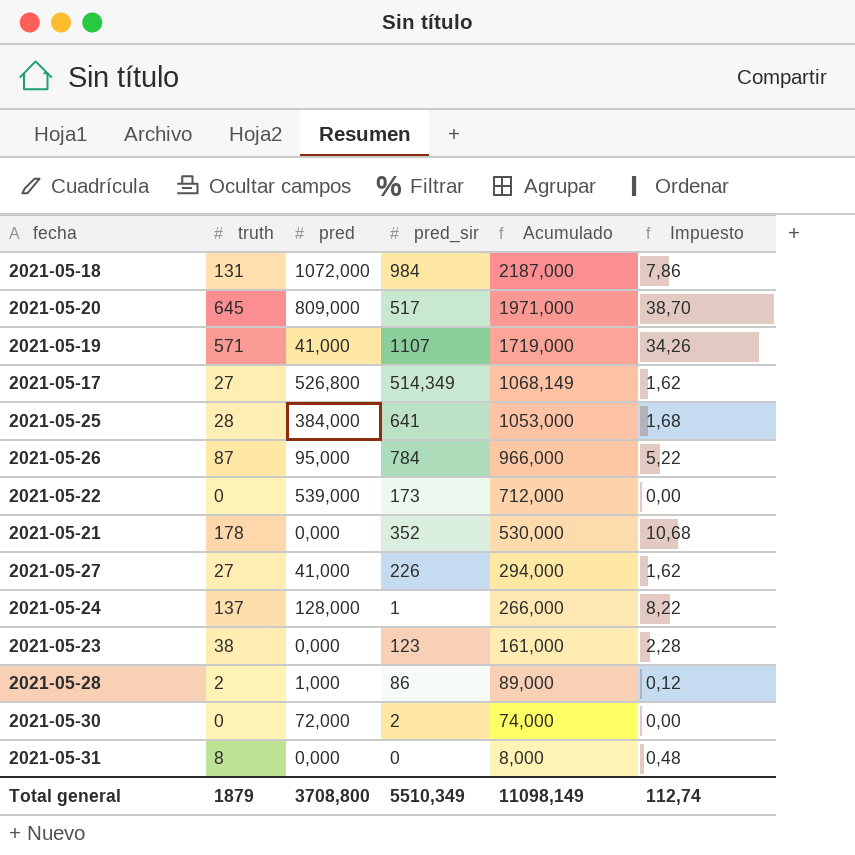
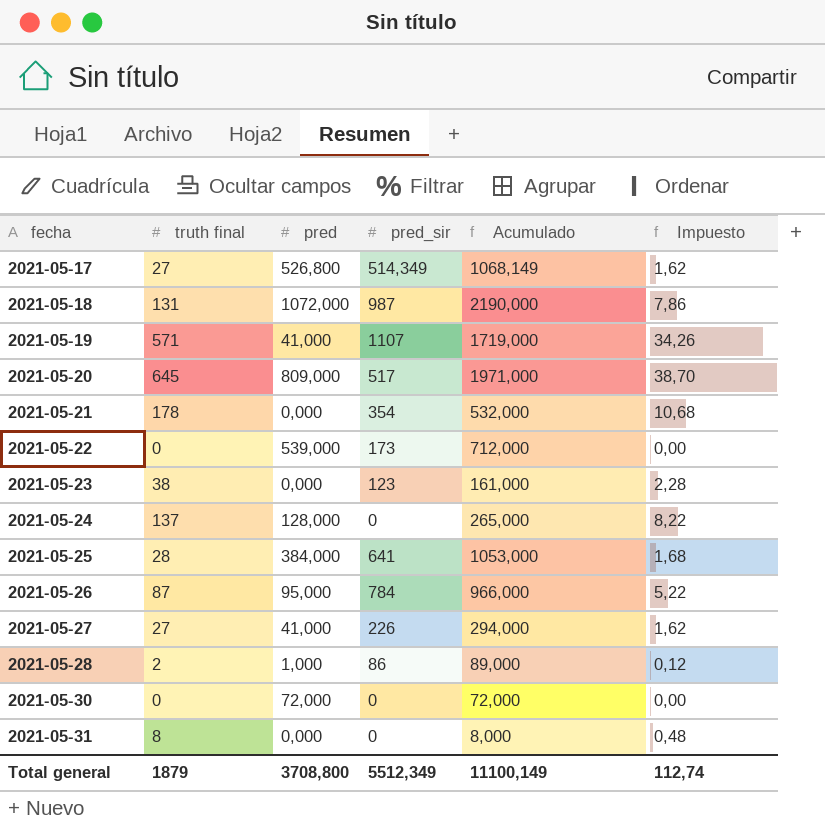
row order: Acumulado descending -> fecha ascending
column name: truth -> truth final
2021-05-18 | pred_sir: 984 -> 987
2021-05-18 | Acumulado: 2187,000 -> 2190,000
2021-05-21 | pred_sir: 352 -> 354
2021-05-21 | Acumulado: 530,000 -> 532,000
2021-05-24 | pred_sir: 1 -> 0
2021-05-24 | Acumulado: 266,000 -> 265,000
2021-05-30 | pred_sir: 2 -> 0
2021-05-30 | Acumulado: 74,000 -> 72,000
Total general | pred_sir: 5510,349 -> 5512,349
Total general | Acumulado: 11098,149 -> 11100,149

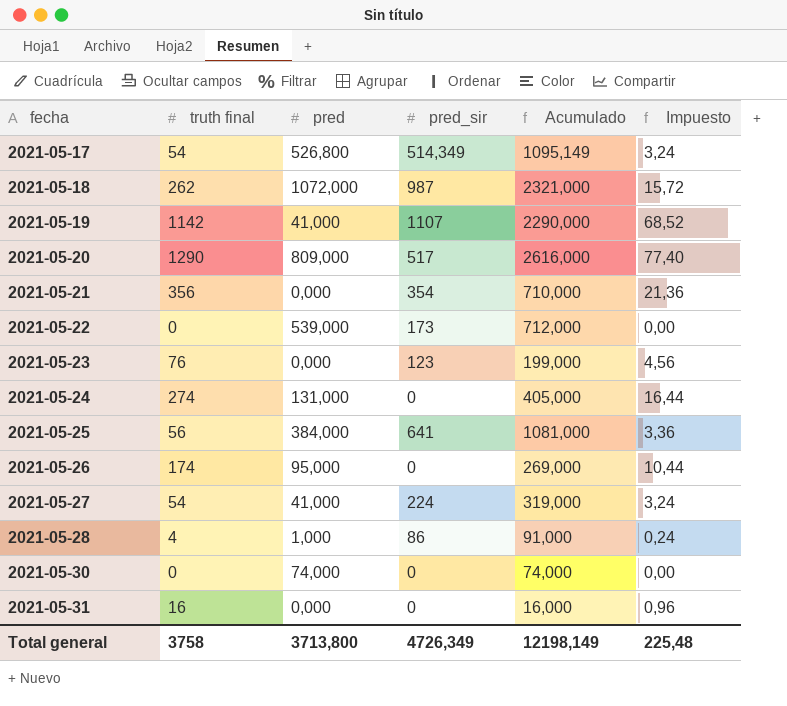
2021-05-17 | truth final: 27 -> 54
2021-05-17 | Acumulado: 1068,149 -> 1095,149
2021-05-17 | Impuesto: 1,62 -> 3,24
2021-05-18 | truth final: 131 -> 262
2021-05-18 | Acumulado: 2190,000 -> 2321,000
2021-05-18 | Impuesto: 7,86 -> 15,72
2021-05-19 | truth final: 571 -> 1142
2021-05-19 | Acumulado: 1719,000 -> 2290,000
2021-05-19 | Impuesto: 34,26 -> 68,52
2021-05-20 | truth final: 645 -> 1290
2021-05-20 | Acumulado: 1971,000 -> 2616,000
2021-05-20 | Impuesto: 38,70 -> 77,40
2021-05-21 | truth final: 178 -> 356
2021-05-21 | Acumulado: 532,000 -> 710,000
2021-05-21 | Impuesto: 10,68 -> 21,36
2021-05-23 | truth final: 38 -> 76
2021-05-23 | Acumulado: 161,000 -> 199,000
2021-05-23 | Impuesto: 2,28 -> 4,56
2021-05-24 | truth final: 137 -> 274
2021-05-24 | pred: 128,000 -> 131,000
2021-05-24 | Acumulado: 265,000 -> 405,000
2021-05-24 | Impuesto: 8,22 -> 16,44
2021-05-25 | truth final: 28 -> 56
2021-05-25 | Acumulado: 1053,000 -> 1081,000
2021-05-25 | Impuesto: 1,68 -> 3,36
2021-05-26 | truth final: 87 -> 174
2021-05-26 | pred_sir: 784 -> 0
2021-05-26 | Acumulado: 966,000 -> 269,000
2021-05-26 | Impuesto: 5,22 -> 10,44
2021-05-27 | truth final: 27 -> 54
2021-05-27 | pred_sir: 226 -> 224
2021-05-27 | Acumulado: 294,000 -> 319,000
2021-05-27 | Impuesto: 1,62 -> 3,24
2021-05-28 | truth final: 2 -> 4
2021-05-28 | Acumulado: 89,000 -> 91,000
2021-05-28 | Impuesto: 0,12 -> 0,24
2021-05-30 | pred: 72,000 -> 74,000
2021-05-30 | Acumulado: 72,000 -> 74,000
2021-05-31 | truth final: 8 -> 16
2021-05-31 | Acumulado: 8,000 -> 16,000
2021-05-31 | Impuesto: 0,48 -> 0,96
Total general | truth final: 1879 -> 3758
Total general | pred: 3708,800 -> 3713,800
Total general | pred_sir: 5512,349 -> 4726,349
Total general | Acumulado: 11100,149 -> 12198,149
Total general | Impuesto: 112,74 -> 225,48

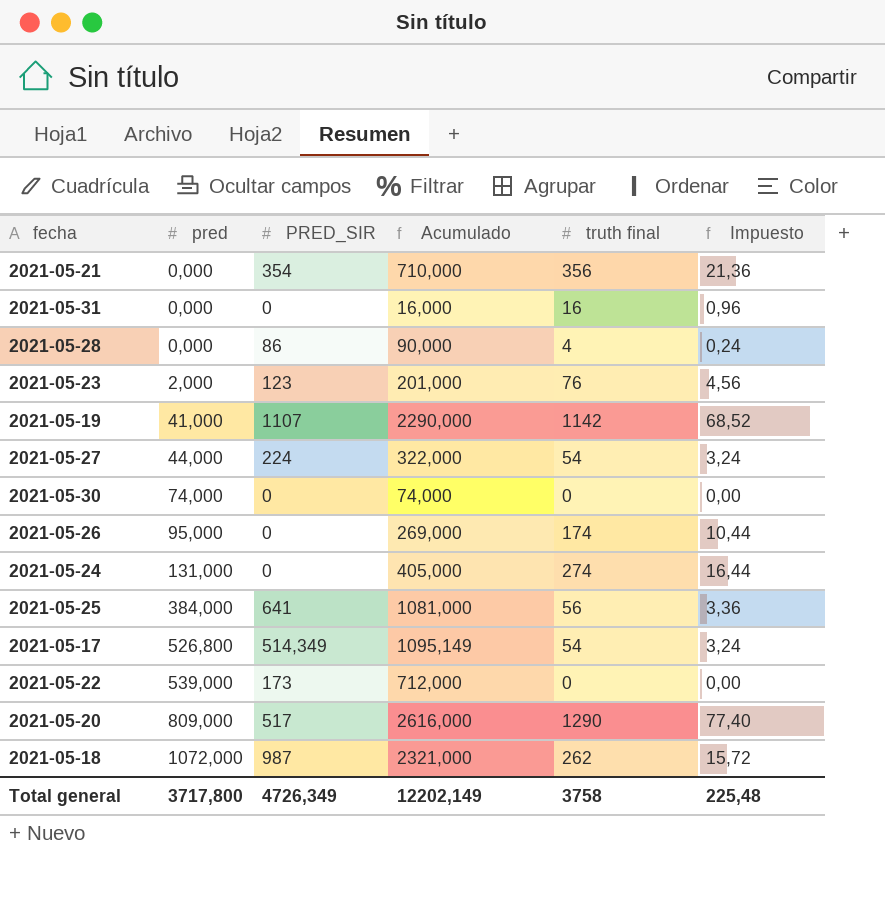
row order: fecha ascending -> pred ascending
column name: pred_sir -> PRED_SIR
column truth final | position: 2 -> 5
2021-05-28 | pred: 1,000 -> 0,000
2021-05-28 | Acumulado: 91,000 -> 90,000
2021-05-23 | pred: 0,000 -> 2,000
2021-05-23 | Acumulado: 199,000 -> 201,000
2021-05-27 | pred: 41,000 -> 44,000
2021-05-27 | Acumulado: 319,000 -> 322,000
Total general | pred: 3713,800 -> 3717,800
Total general | Acumulado: 12198,149 -> 12202,149

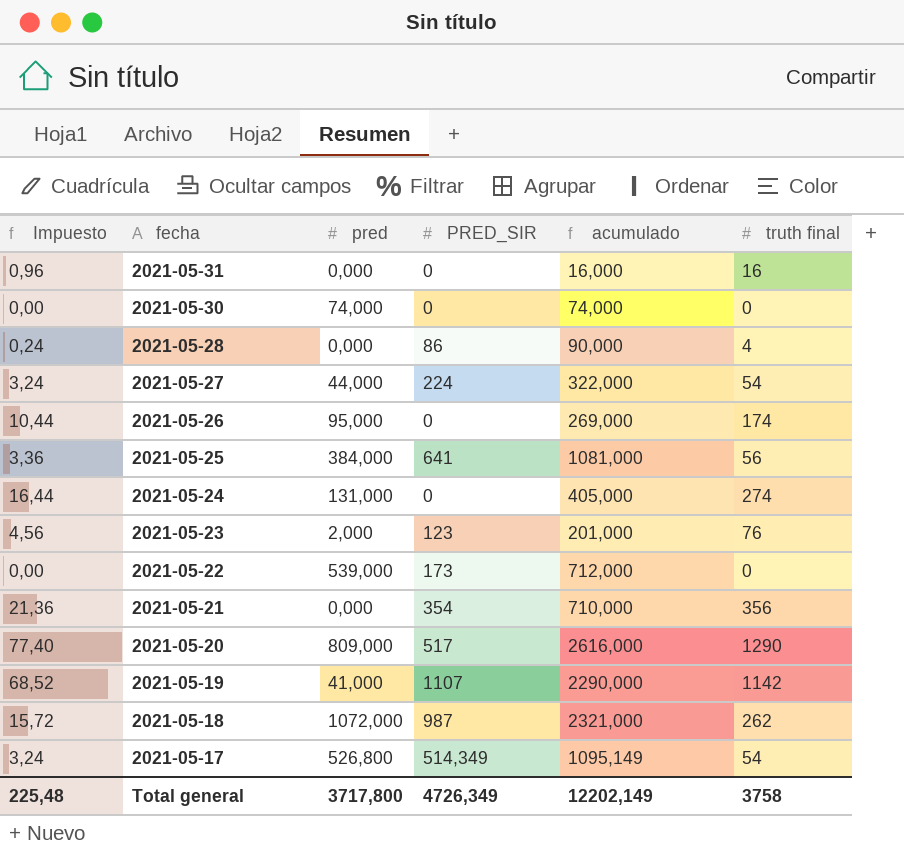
row order: pred ascending -> fecha descending
column Impuesto | position: 6 -> 1
column name: Acumulado -> acumulado

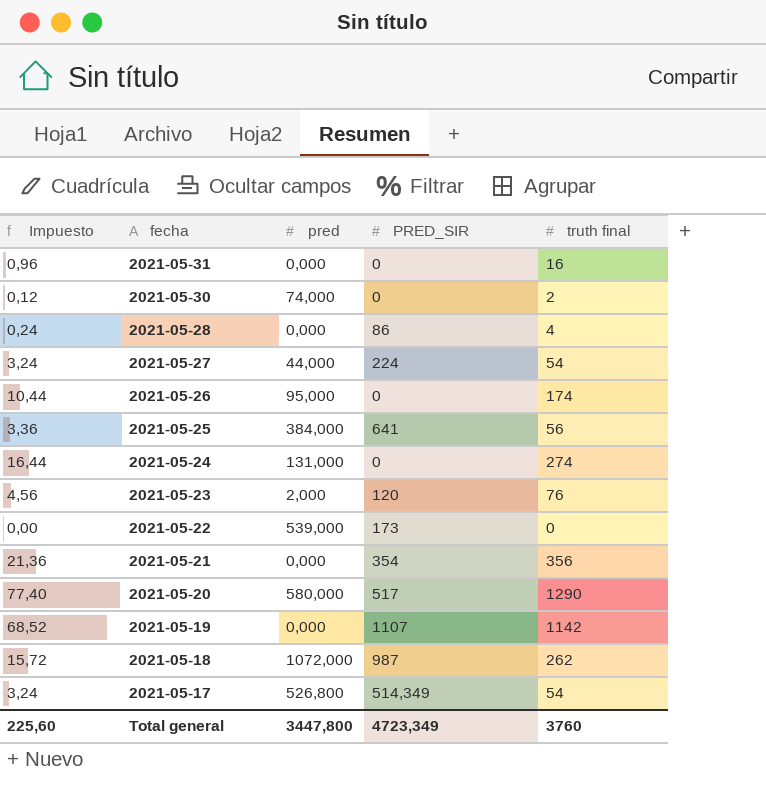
column acumulado | formula: [pred] + [PRED_SIR] + [truth final] -> none
2021-05-30 | Impuesto: 0,00 -> 0,12
2021-05-30 | truth final: 0 -> 2
2021-05-23 | PRED_SIR: 123 -> 120
2021-05-20 | pred: 809,000 -> 580,000
2021-05-19 | pred: 41,000 -> 0,000
Total general | Impuesto: 225,48 -> 225,60
Total general | pred: 3717,800 -> 3447,800
Total general | PRED_SIR: 4726,349 -> 4723,349
Total general | truth final: 3758 -> 3760

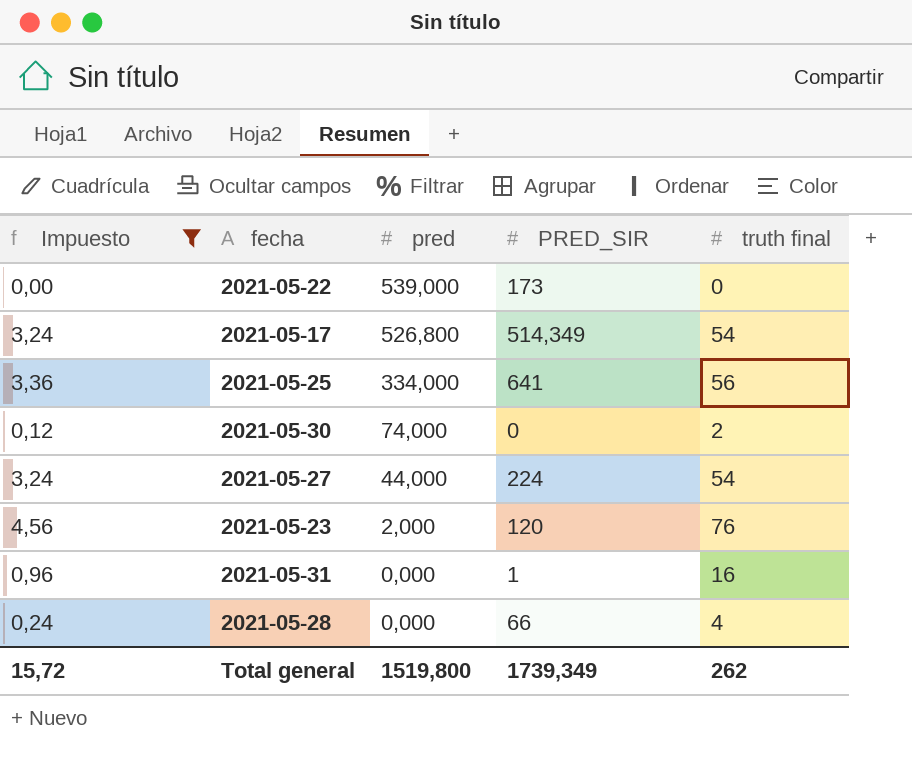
filter: none -> Impuesto <= 4,56
row order: fecha descending -> pred descending
2021-05-25 | pred: 384,000 -> 334,000
2021-05-31 | PRED_SIR: 0 -> 1
2021-05-28 | PRED_SIR: 86 -> 66
Total general | Impuesto: 225,60 -> 15,72
Total general | pred: 3447,800 -> 1519,800
Total general | PRED_SIR: 4723,349 -> 1739,349
Total general | truth final: 3760 -> 262

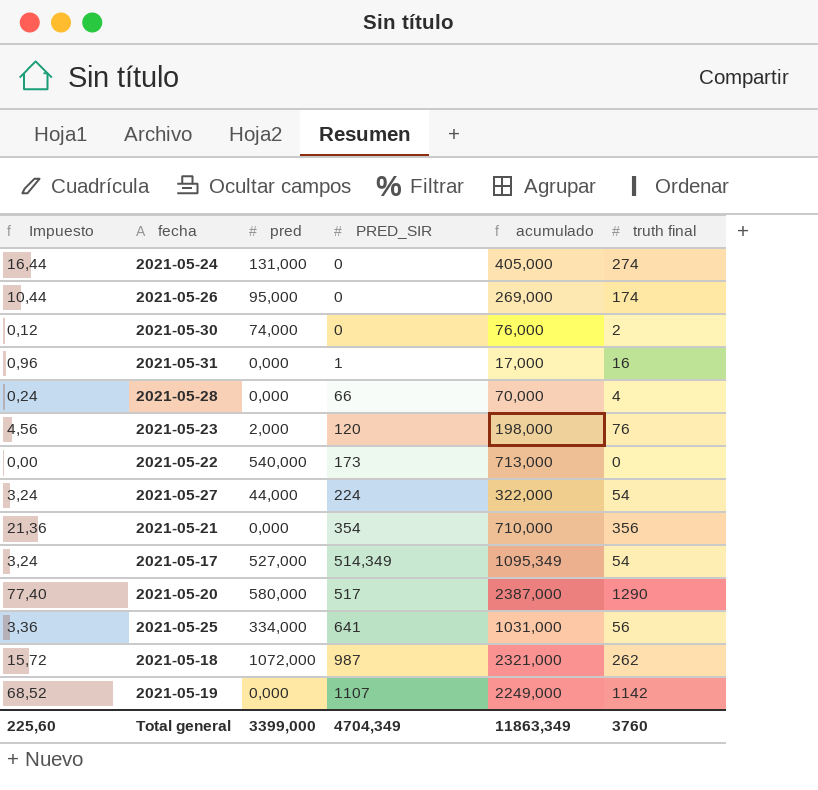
filter: Impuesto <= 4,56 -> none
row order: pred descending -> PRED_SIR ascending
column acumulado | formula: none -> [pred] + [PRED_SIR] + [truth final]
2021-05-22 | pred: 539,000 -> 540,000
2021-05-17 | pred: 526,800 -> 527,000
Total general | Impuesto: 15,72 -> 225,60
Total general | pred: 1519,800 -> 3399,000
Total general | PRED_SIR: 1739,349 -> 4704,349
Total general | truth final: 262 -> 3760

